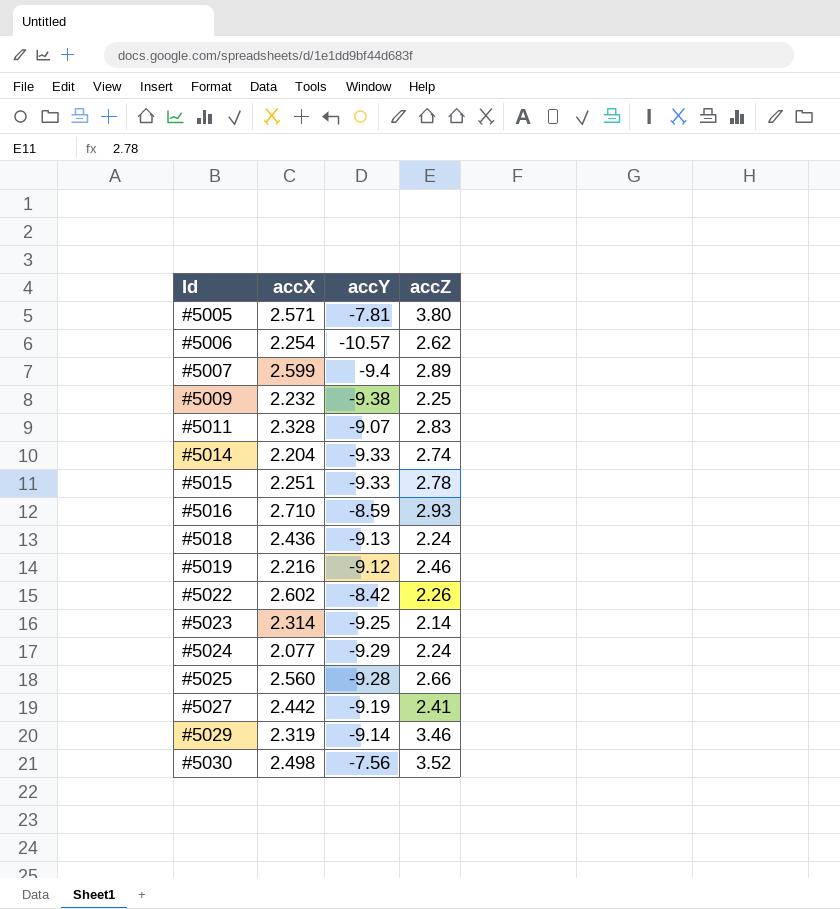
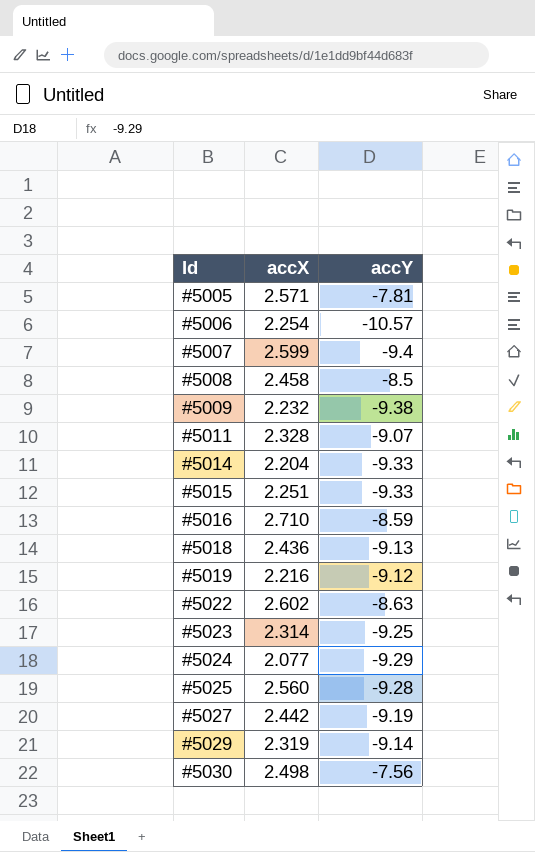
column accZ | position: 4 -> none
row #5008: none -> 2.458 | -8.5
#5022 | accY: -8.42 -> -8.63

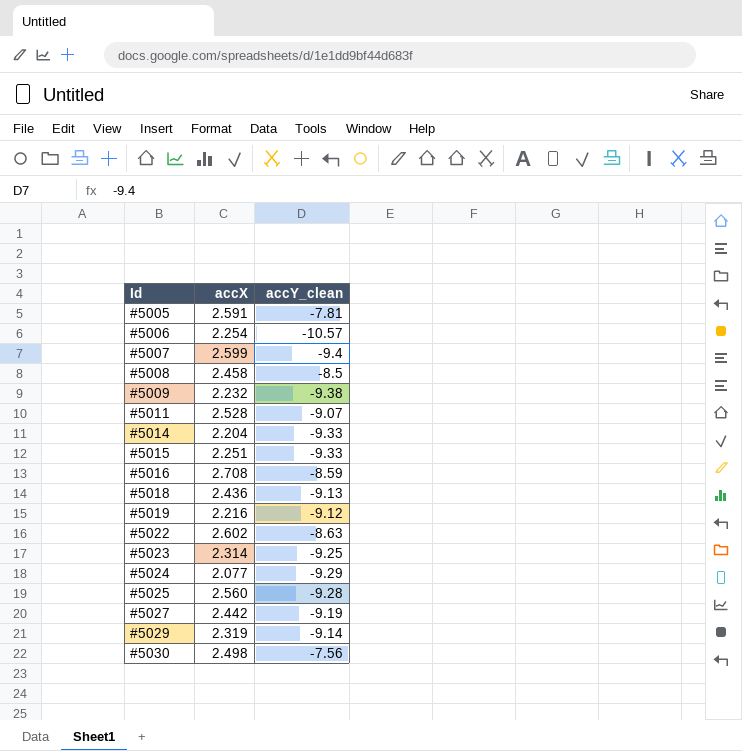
column name: accY -> accY_clean
#5005 | accX: 2.571 -> 2.591
#5011 | accX: 2.328 -> 2.528
#5016 | accX: 2.710 -> 2.708

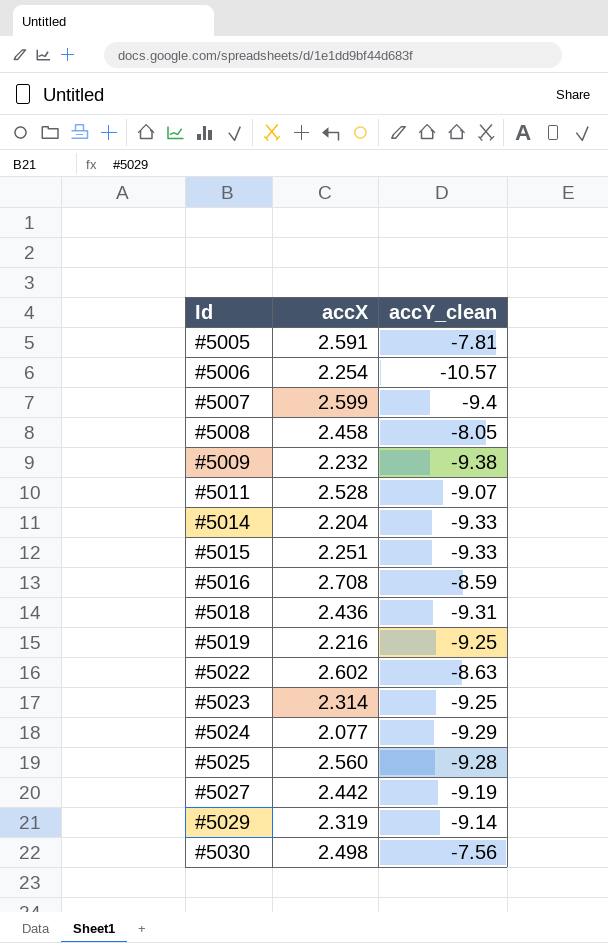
#5008 | accY_clean: -8.5 -> -8.05
#5018 | accY_clean: -9.13 -> -9.31
#5019 | accY_clean: -9.12 -> -9.25

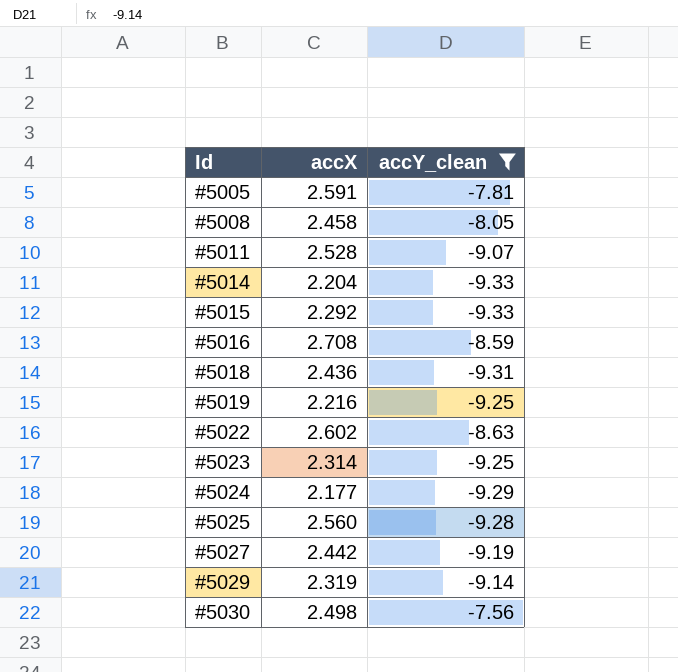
filter: none -> accY_clean >= -9.33
#5015 | accX: 2.251 -> 2.292
#5024 | accX: 2.077 -> 2.177

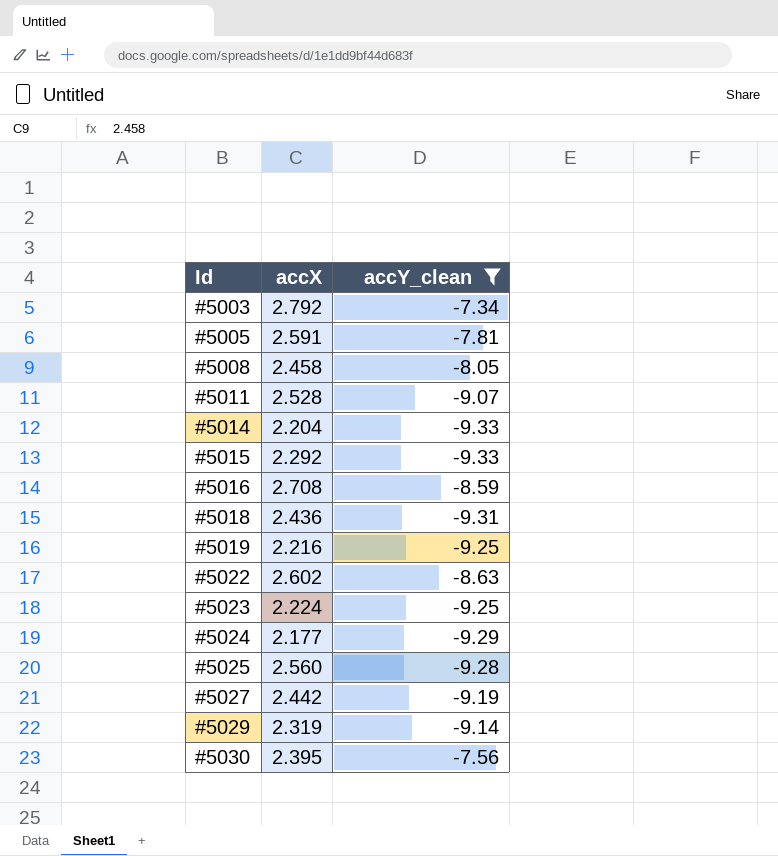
row #5003: none -> 2.792 | -7.34
#5023 | accX: 2.314 -> 2.224
#5030 | accX: 2.498 -> 2.395

